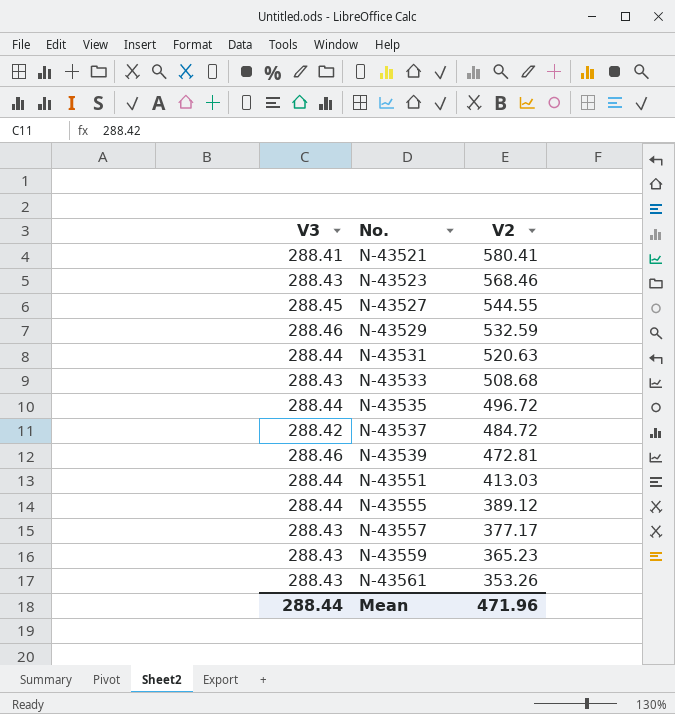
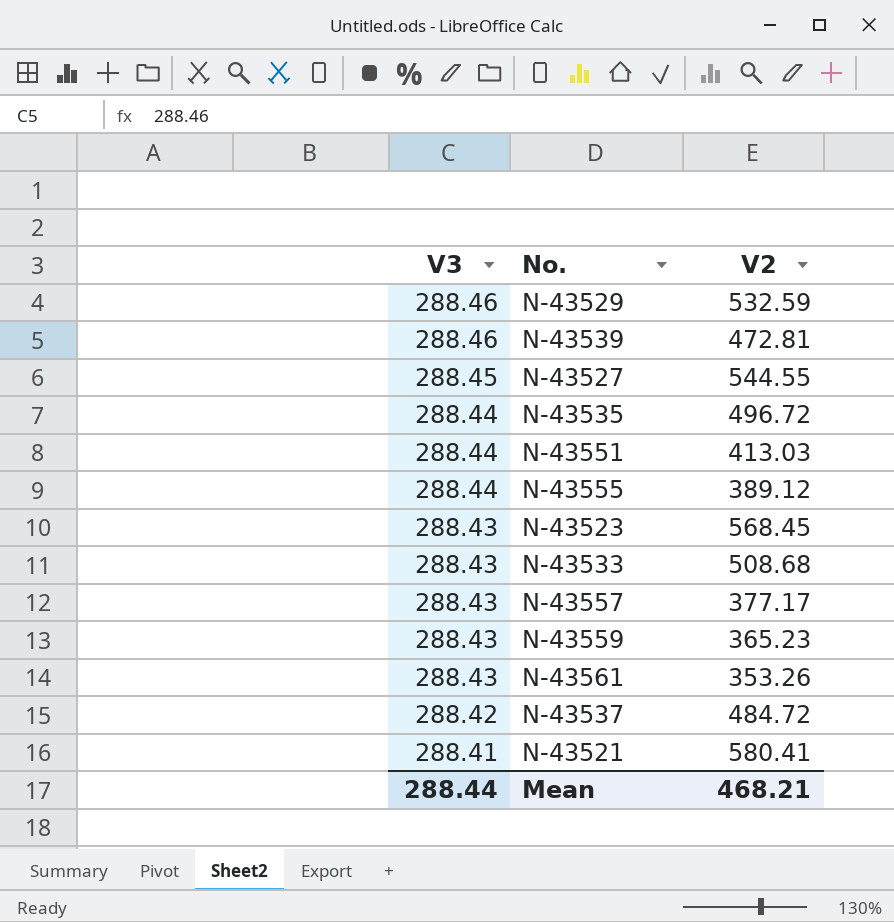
row order: No. ascending -> V3 descending
row N-43531: 288.44 | 520.63 -> none
N-43523 | V2: 568.46 -> 568.45
Mean | V2: 471.96 -> 468.21

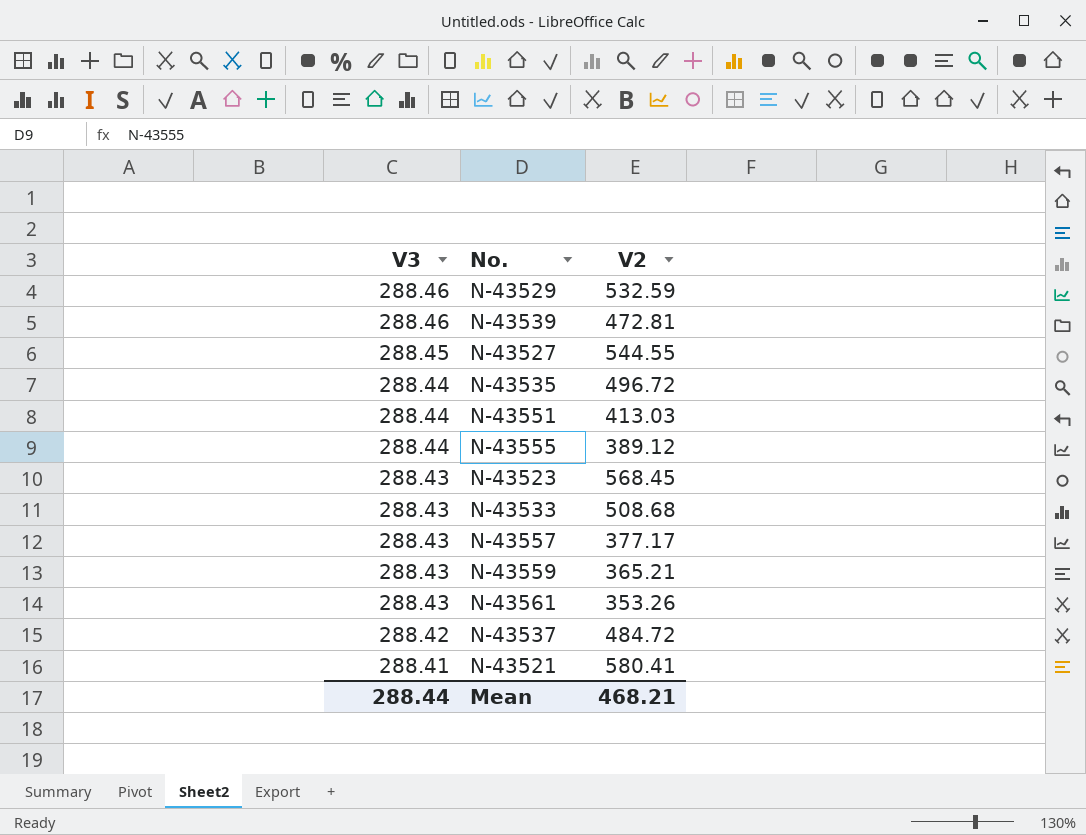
N-43559 | V2: 365.23 -> 365.21

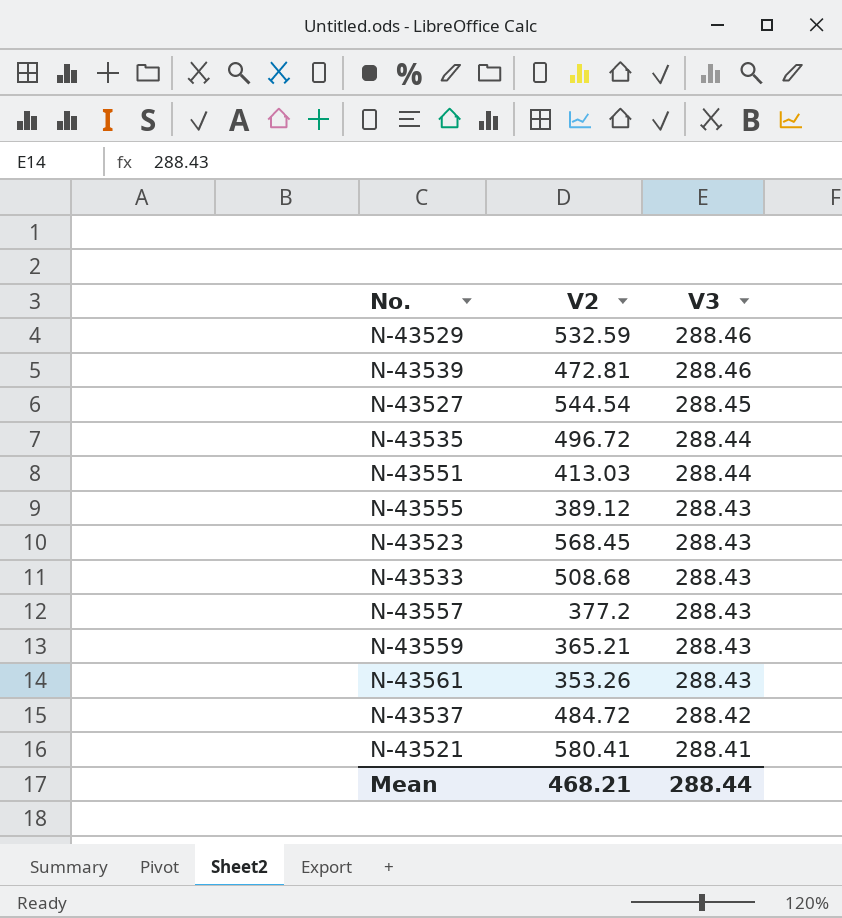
column V3 | position: 1 -> 3
N-43527 | V2: 544.55 -> 544.54
N-43555 | V3: 288.44 -> 288.43
N-43557 | V2: 377.17 -> 377.2

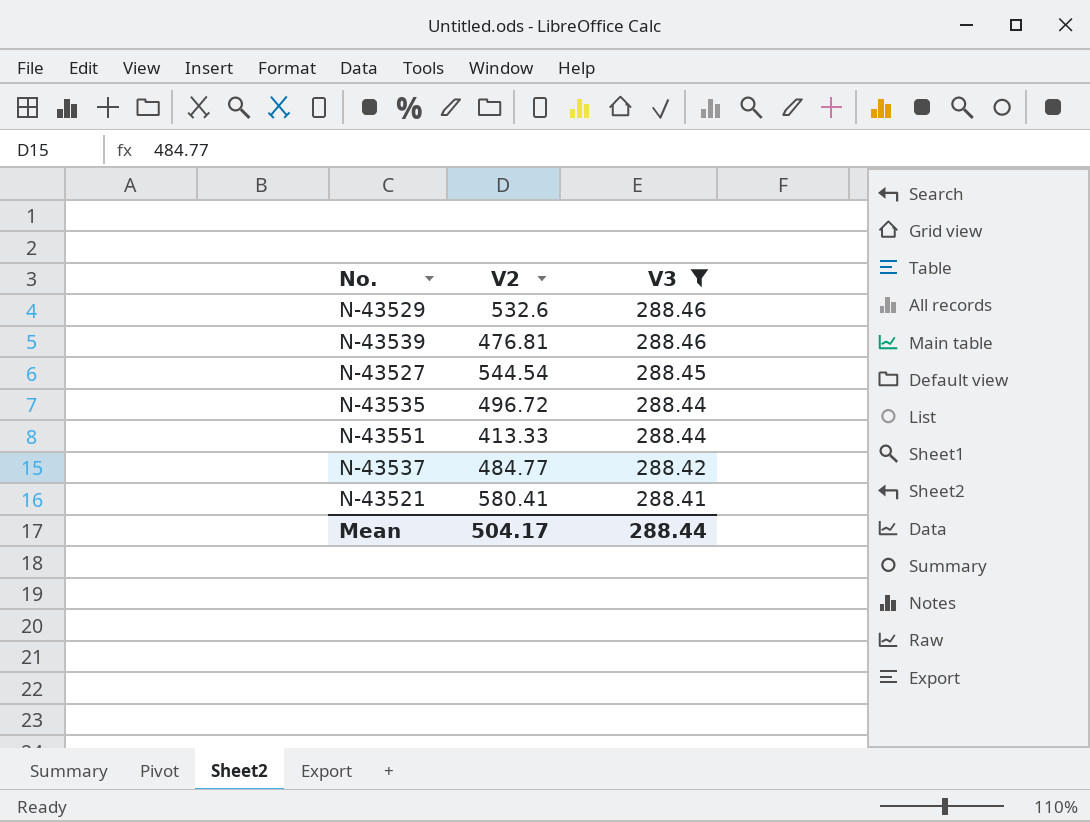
filter: none -> V3 != 288.43
N-43529 | V2: 532.59 -> 532.6
N-43539 | V2: 472.81 -> 476.81
N-43551 | V2: 413.03 -> 413.33
N-43537 | V2: 484.72 -> 484.77
Mean | V2: 468.21 -> 504.17

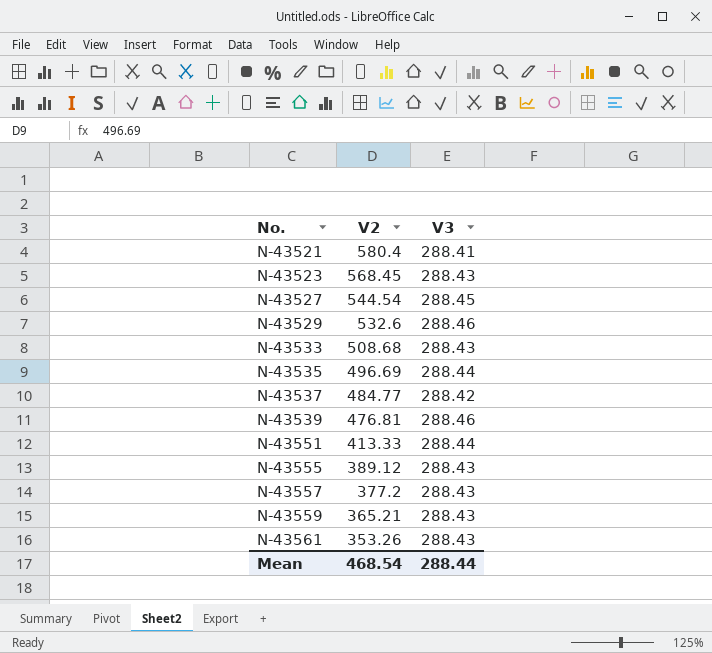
filter: V3 != 288.43 -> none
row order: V3 descending -> No. ascending
N-43521 | V2: 580.41 -> 580.4
N-43535 | V2: 496.72 -> 496.69
Mean | V2: 504.17 -> 468.54

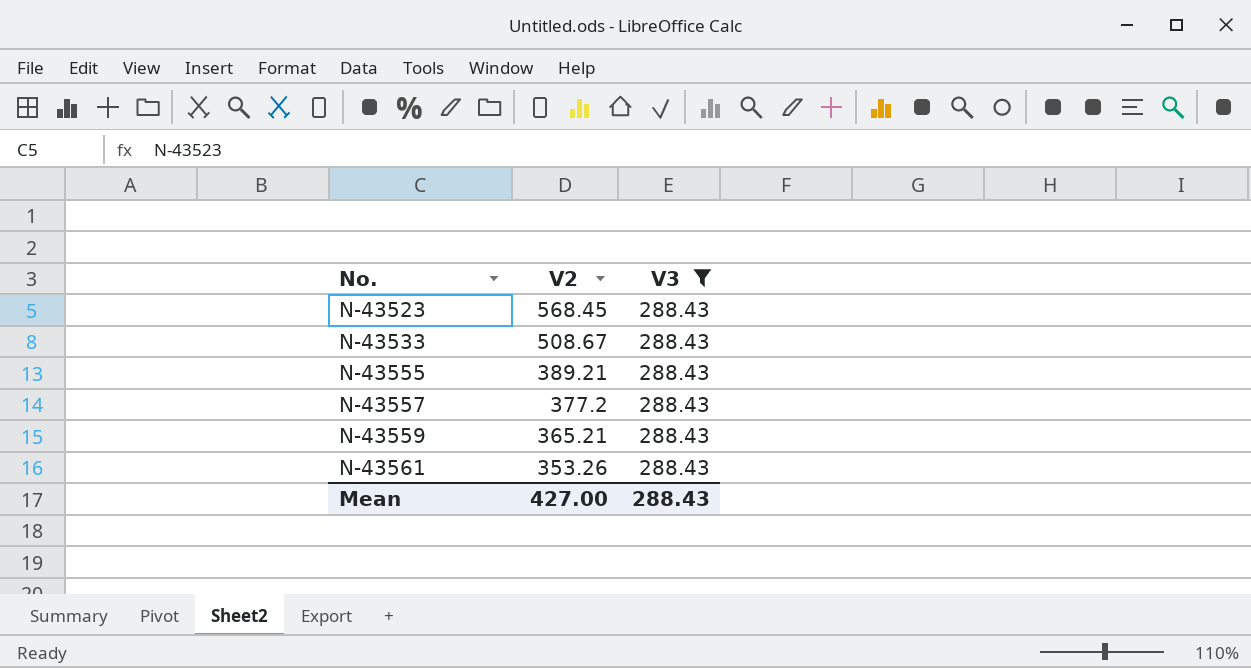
filter: none -> V3 = 288.43
N-43533 | V2: 508.68 -> 508.67
N-43555 | V2: 389.12 -> 389.21
Mean | V2: 468.54 -> 427.00
Mean | V3: 288.44 -> 288.43

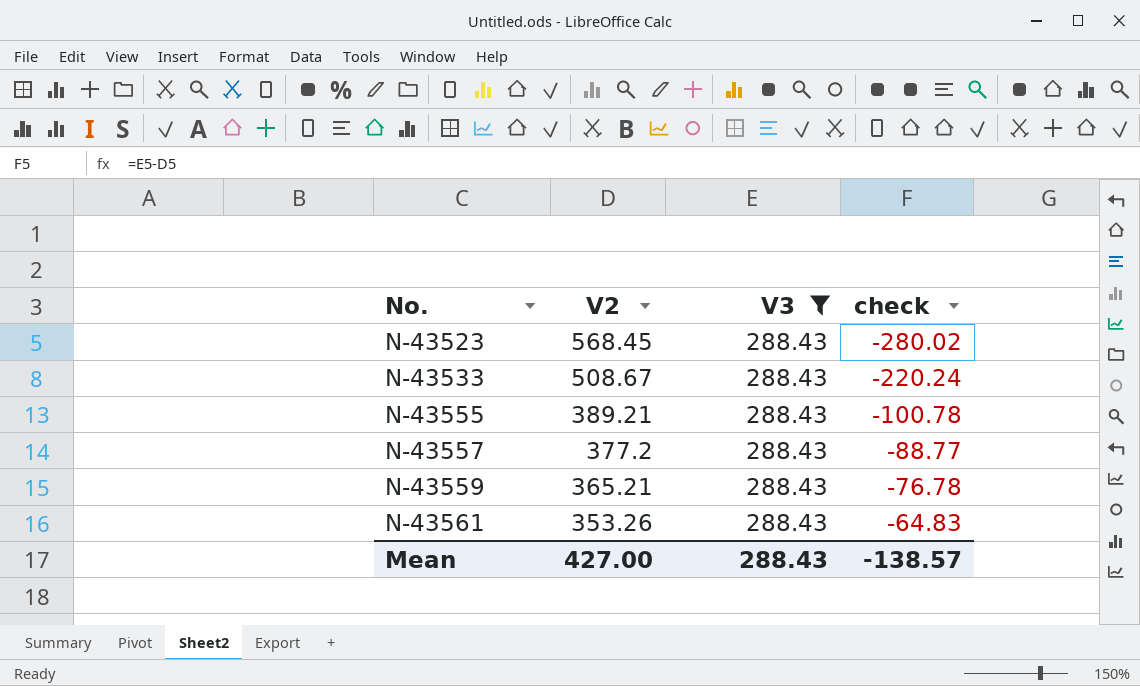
column check | formula: none -> [V3] - [V2]

